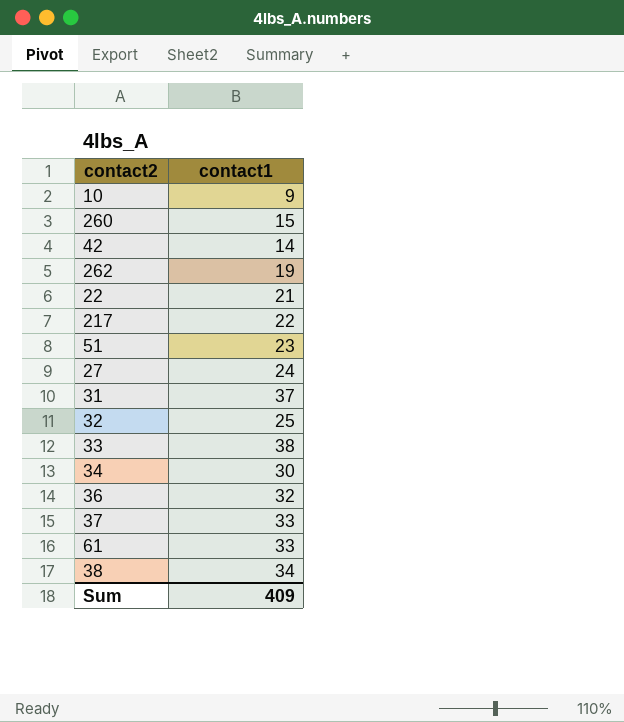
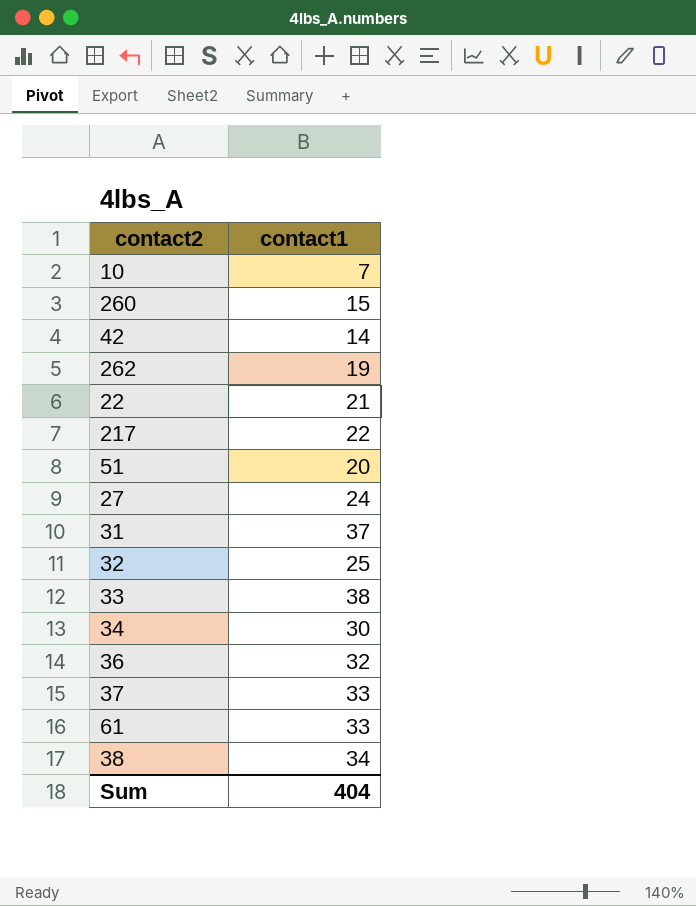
10 | contact1: 9 -> 7
51 | contact1: 23 -> 20
Sum | contact1: 409 -> 404

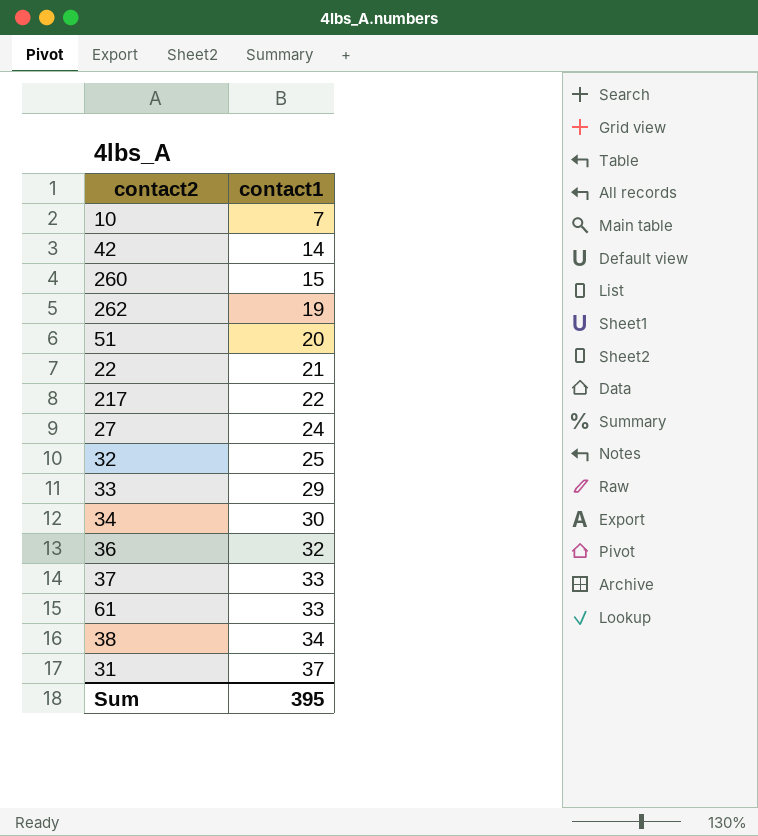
row order: none -> contact1 ascending
33 | contact1: 38 -> 29
Sum | contact1: 404 -> 395

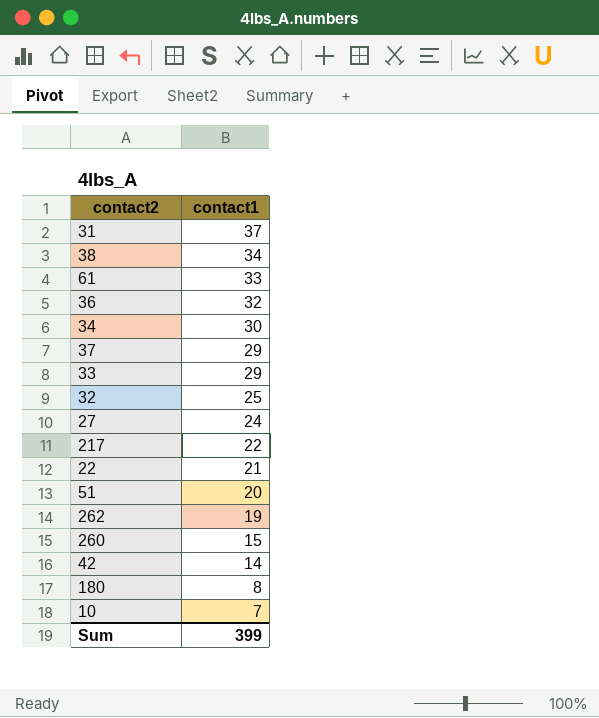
row order: contact1 ascending -> contact1 descending
37 | contact1: 33 -> 29
row 180: none -> 8
Sum | contact1: 395 -> 399

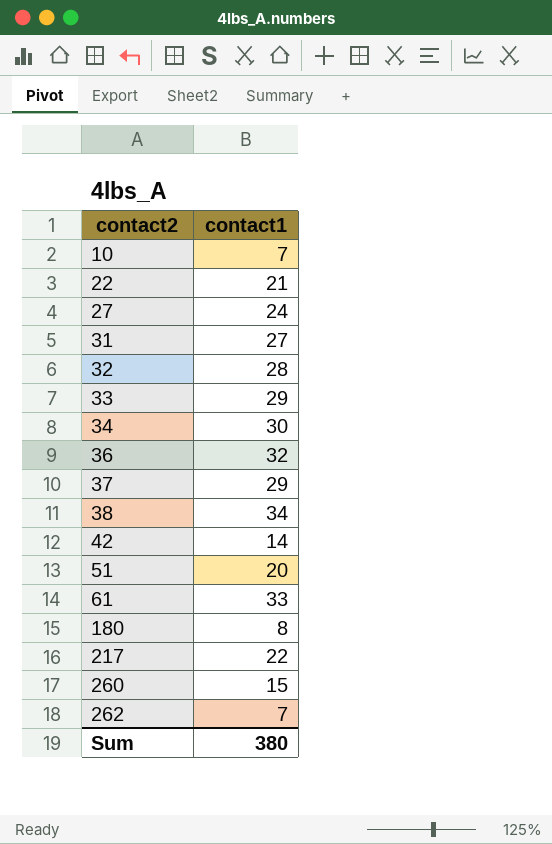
row order: contact1 descending -> contact2 ascending
31 | contact1: 37 -> 27
32 | contact1: 25 -> 28
262 | contact1: 19 -> 7
Sum | contact1: 399 -> 380

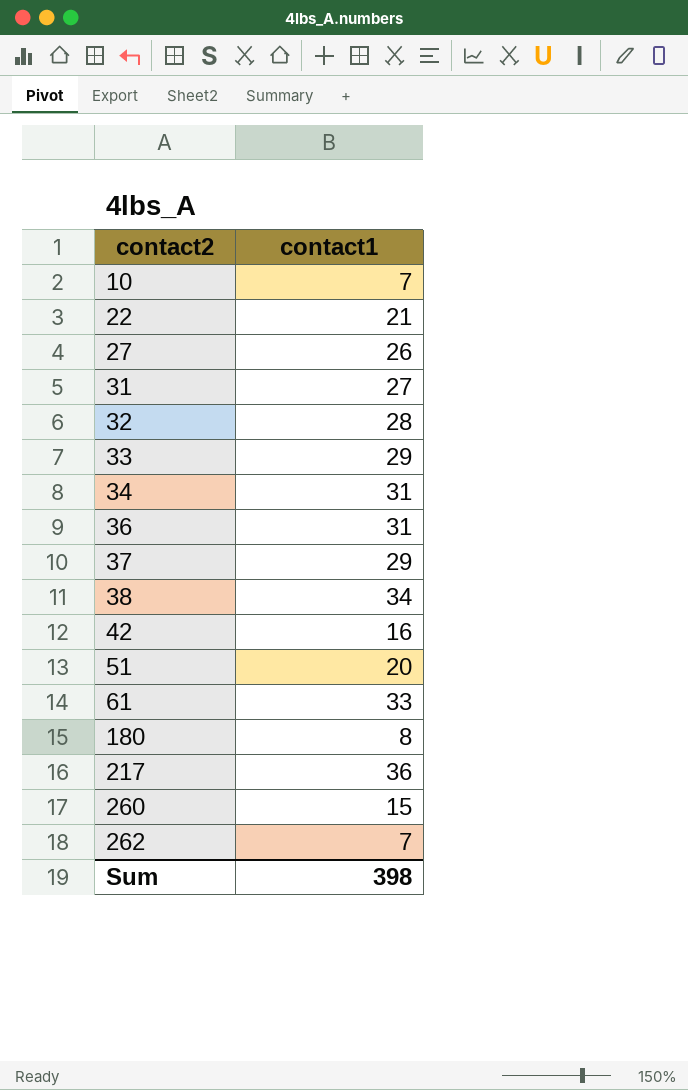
27 | contact1: 24 -> 26
34 | contact1: 30 -> 31
36 | contact1: 32 -> 31
42 | contact1: 14 -> 16
217 | contact1: 22 -> 36
Sum | contact1: 380 -> 398

